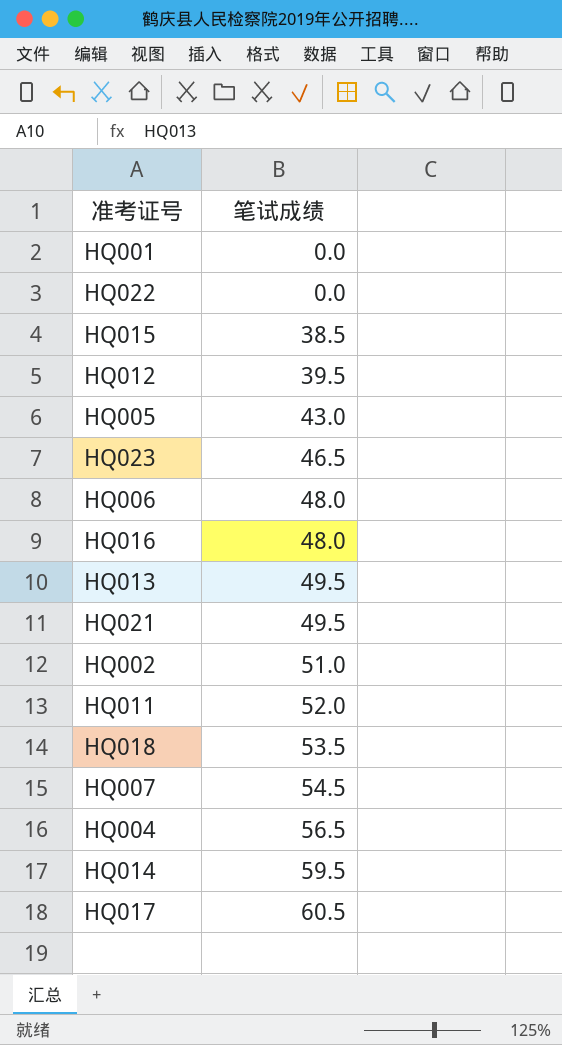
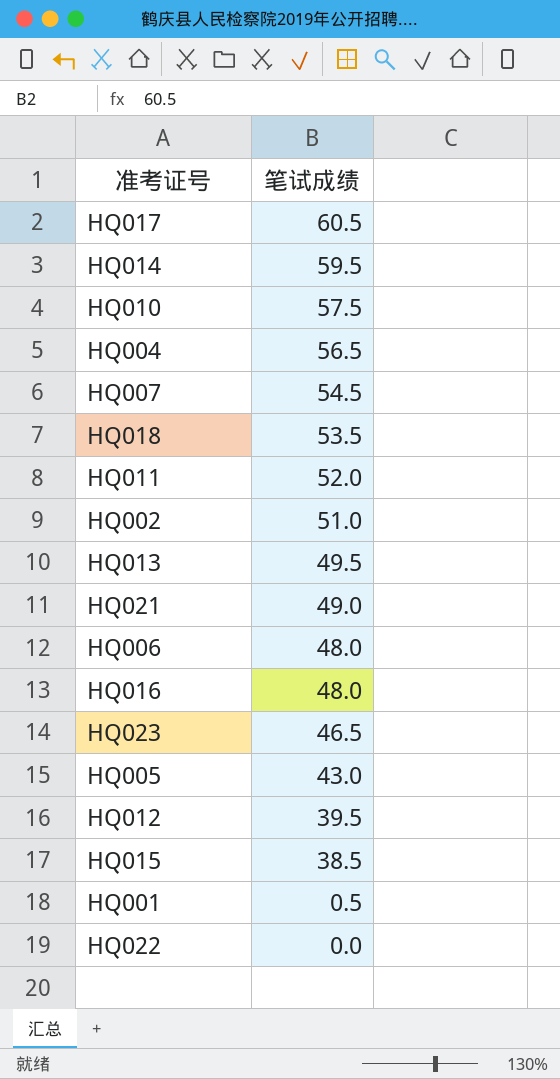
row order: 笔试成绩 ascending -> 笔试成绩 descending
row HQ010: none -> 57.5
HQ021 | 笔试成绩: 49.5 -> 49.0
HQ001 | 笔试成绩: 0.0 -> 0.5

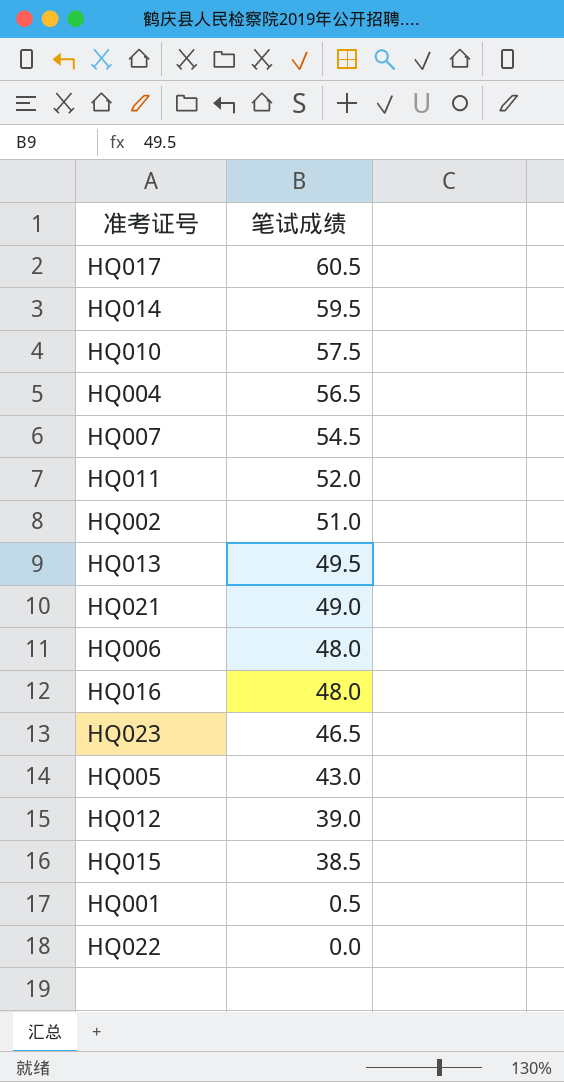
row HQ018: 53.5 -> none
HQ012 | 笔试成绩: 39.5 -> 39.0

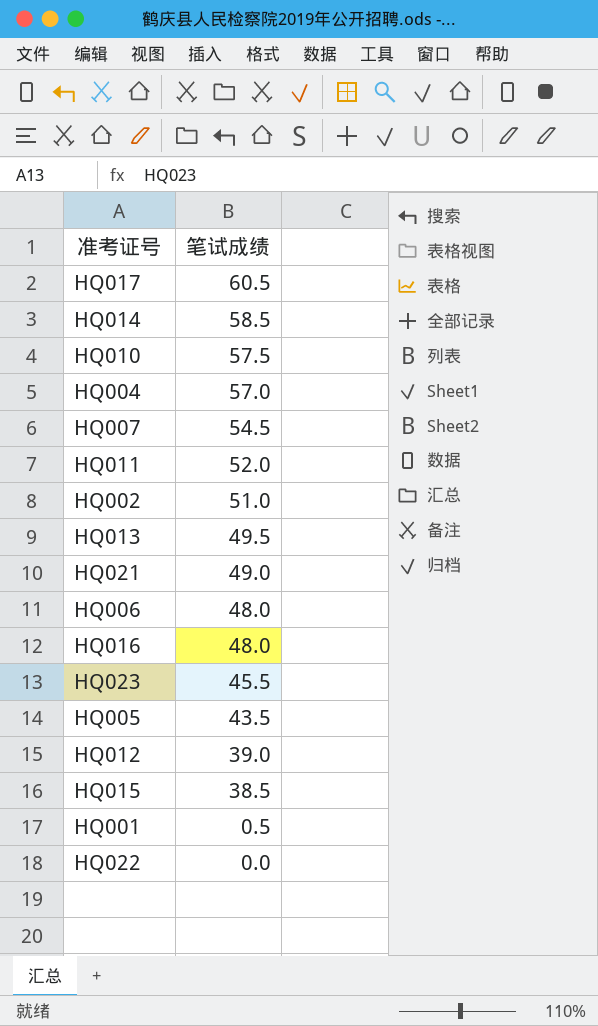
HQ014 | 笔试成绩: 59.5 -> 58.5
HQ004 | 笔试成绩: 56.5 -> 57.0
HQ023 | 笔试成绩: 46.5 -> 45.5
HQ005 | 笔试成绩: 43.0 -> 43.5

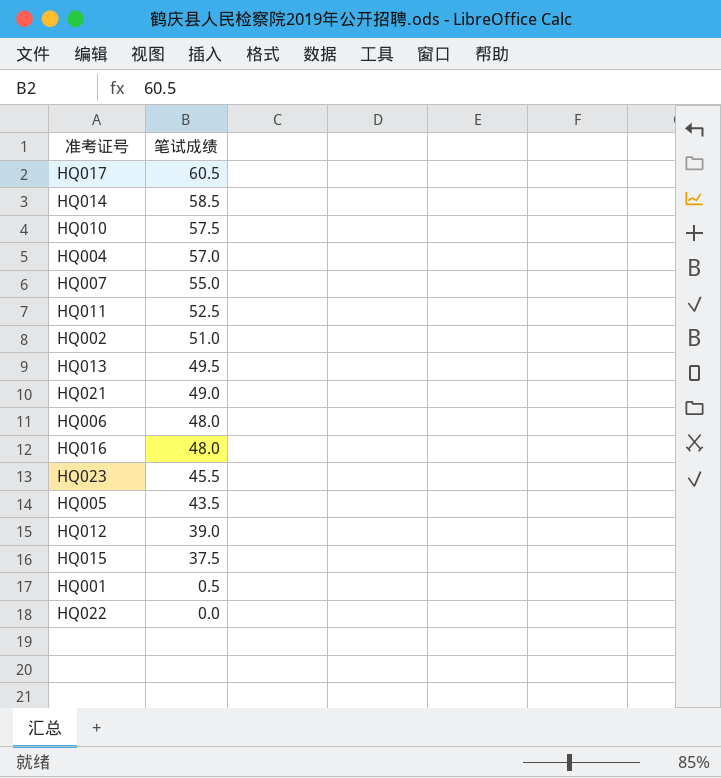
HQ007 | 笔试成绩: 54.5 -> 55.0
HQ011 | 笔试成绩: 52.0 -> 52.5
HQ015 | 笔试成绩: 38.5 -> 37.5

